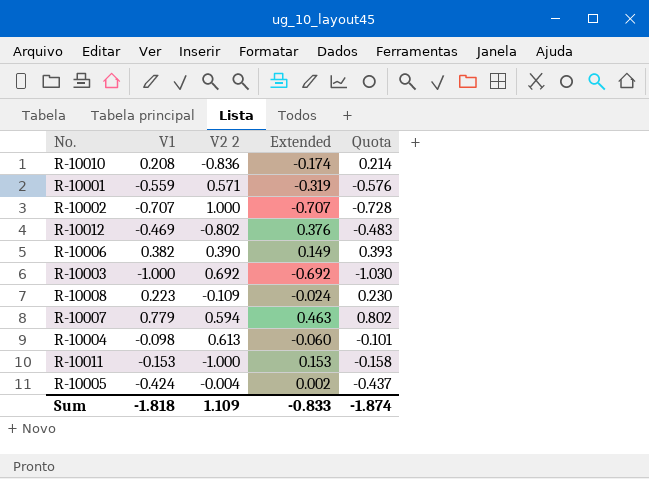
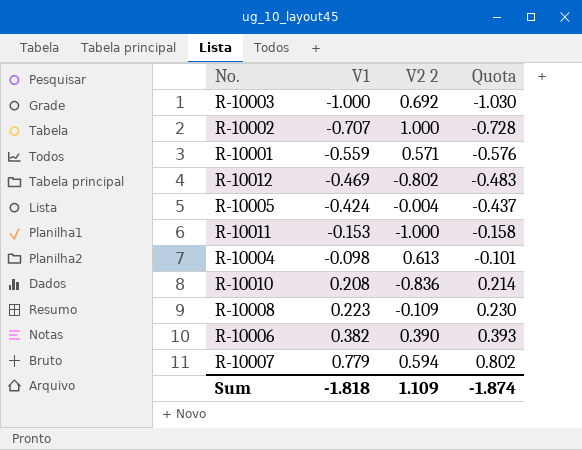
row order: none -> V1 ascending
column Extended | formula: [V1] * [V2 2] -> none

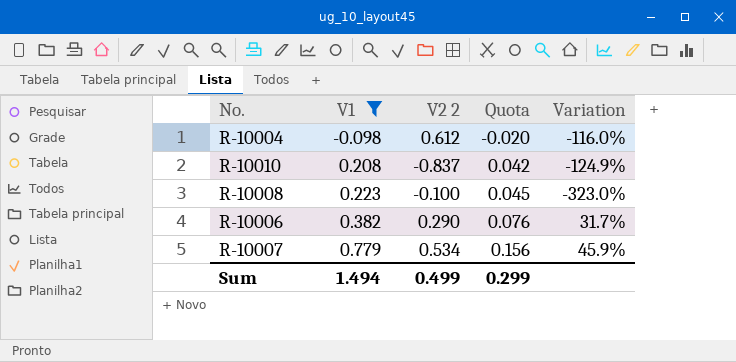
filter: none -> V1 >= -0.098
column Quota | formula: [V1] * 1.03 -> [V1] * 0.2
column Variation | formula: none -> ([V1] - [V2 2]) / [V2 2]
R-10004 | V2 2: 0.613 -> 0.612
R-10010 | V2 2: -0.836 -> -0.837
R-10008 | V2 2: -0.109 -> -0.100
R-10006 | V2 2: 0.390 -> 0.290
R-10007 | V2 2: 0.594 -> 0.534
Sum | V1: -1.818 -> 1.494
Sum | V2 2: 1.109 -> 0.499
Sum | Quota: -1.874 -> 0.299

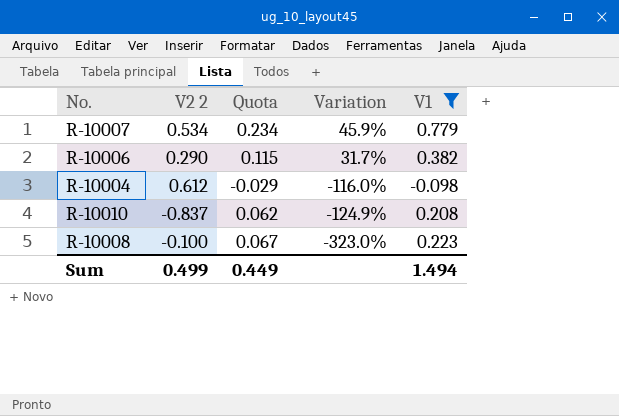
row order: V1 ascending -> Variation descending
column Quota | formula: [V1] * 0.2 -> [V1] * 0.3
column V1 | position: 2 -> 5
Sum | Quota: 0.299 -> 0.449

